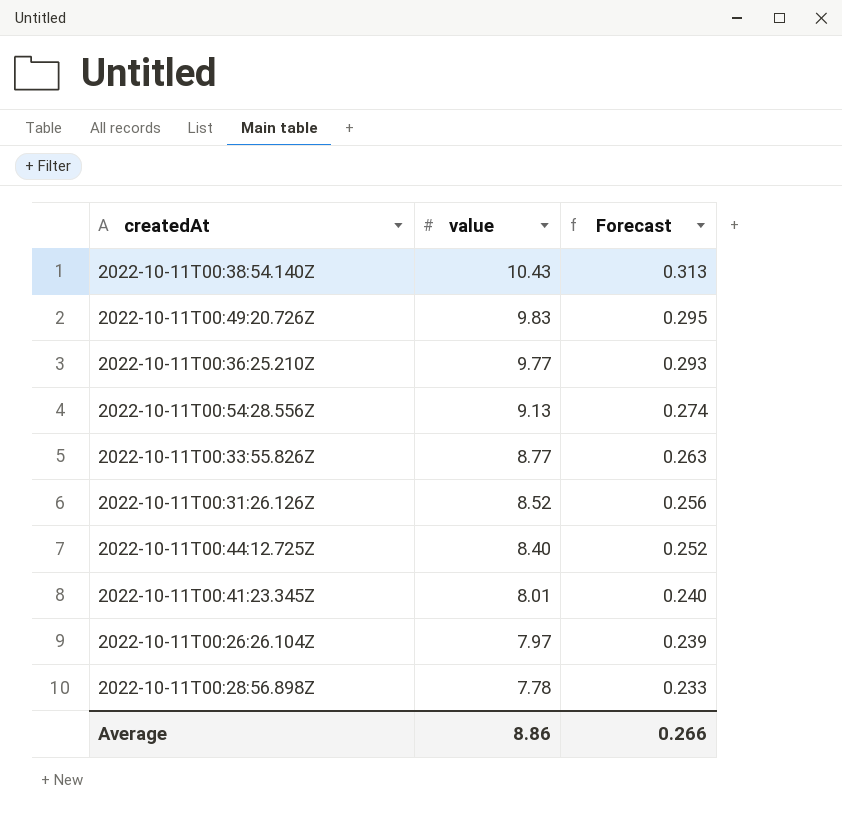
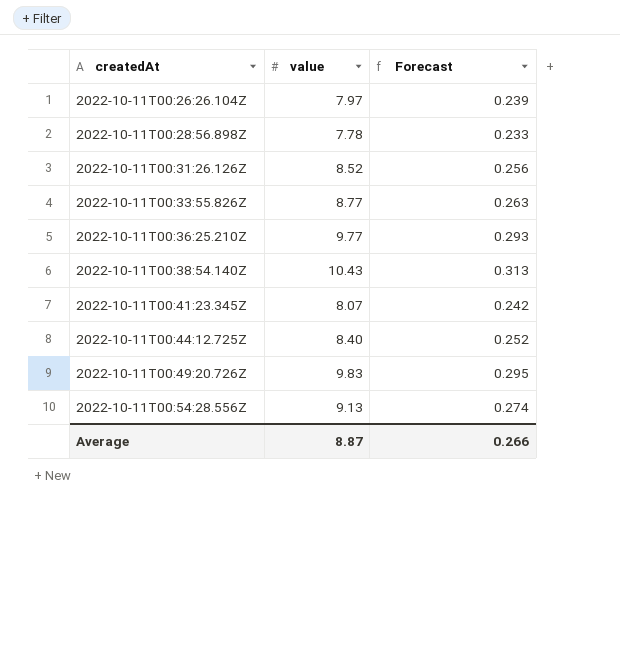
row order: value descending -> createdAt ascending
2022-10-11T00:41:23.345Z | value: 8.01 -> 8.07
2022-10-11T00:41:23.345Z | Forecast: 0.240 -> 0.242
Average | value: 8.86 -> 8.87

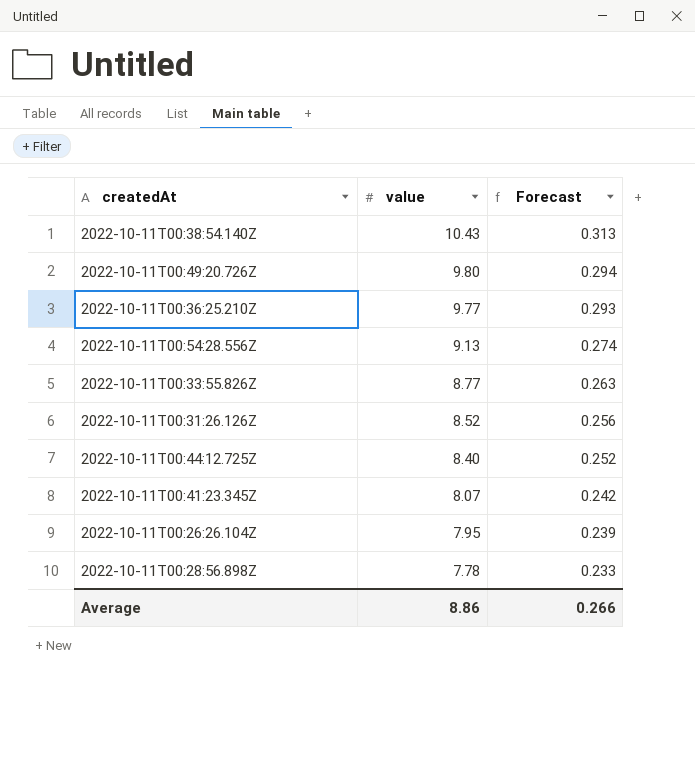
row order: createdAt ascending -> value descending
2022-10-11T00:49:20.726Z | value: 9.83 -> 9.80
2022-10-11T00:49:20.726Z | Forecast: 0.295 -> 0.294
2022-10-11T00:26:26.104Z | value: 7.97 -> 7.95
Average | value: 8.87 -> 8.86

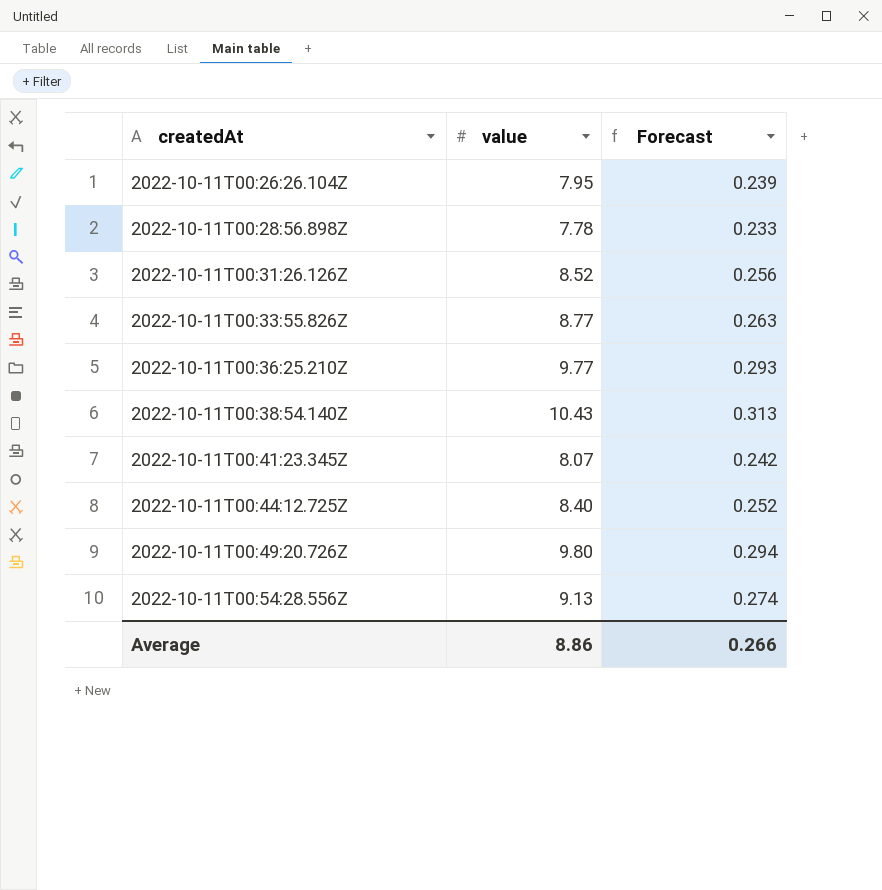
row order: value descending -> createdAt ascending

